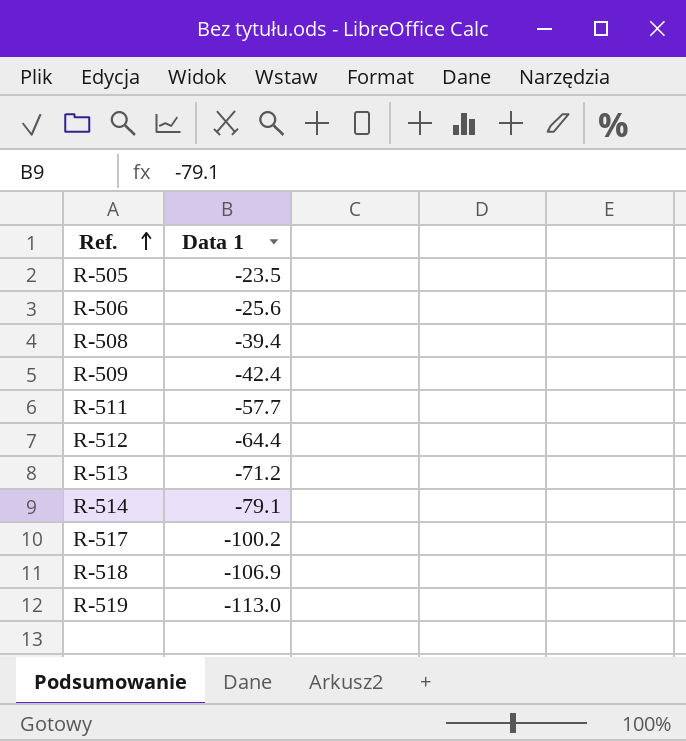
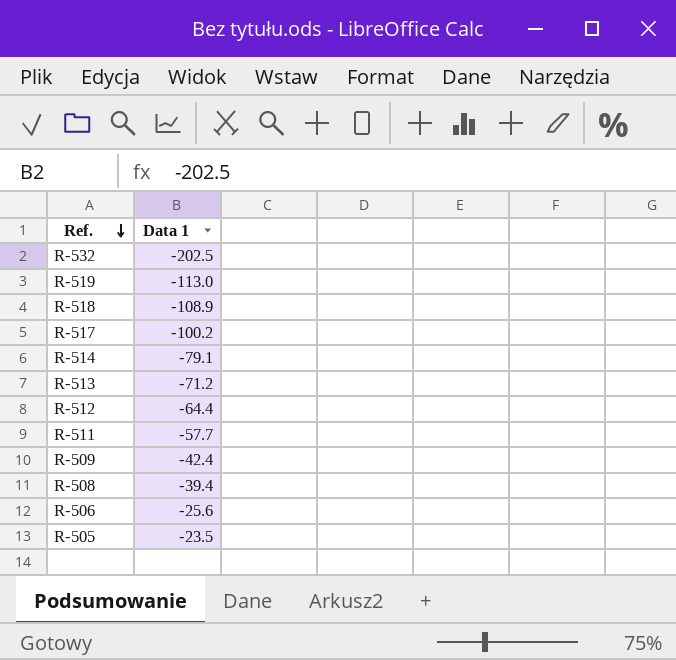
row order: Ref. ascending -> Ref. descending
row R-532: none -> -202.5
R-518 | Data 1: -106.9 -> -108.9

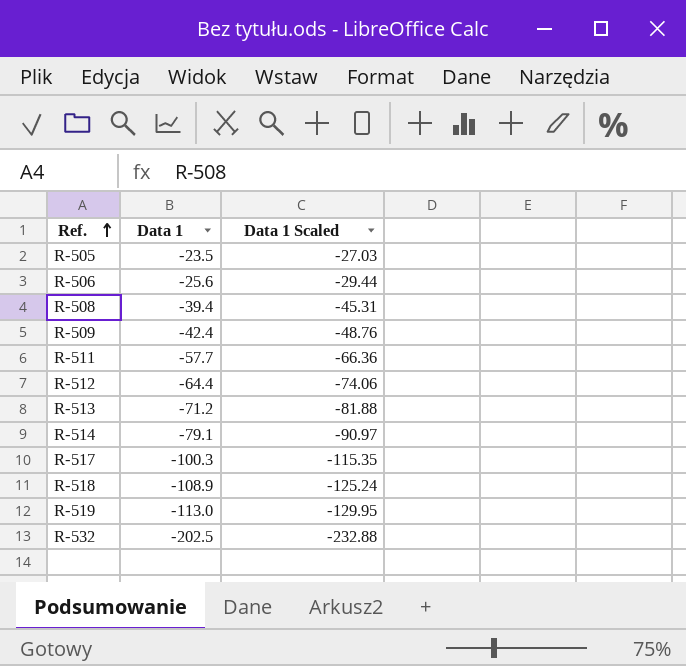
row order: Ref. descending -> Ref. ascending
column Data 1 Scaled | formula: none -> [Data 1] * 1.15
R-517 | Data 1: -100.2 -> -100.3

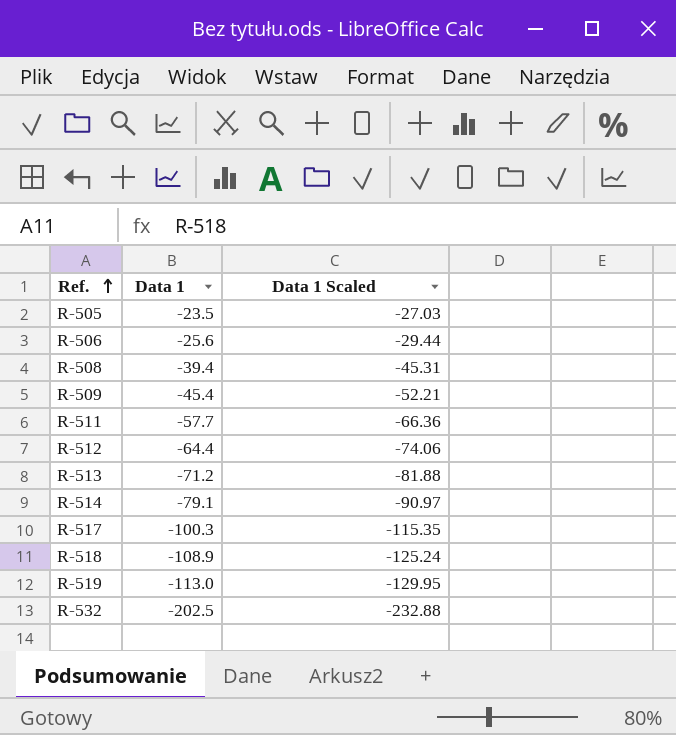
R-509 | Data 1: -42.4 -> -45.4
R-509 | Data 1 Scaled: -48.76 -> -52.21

